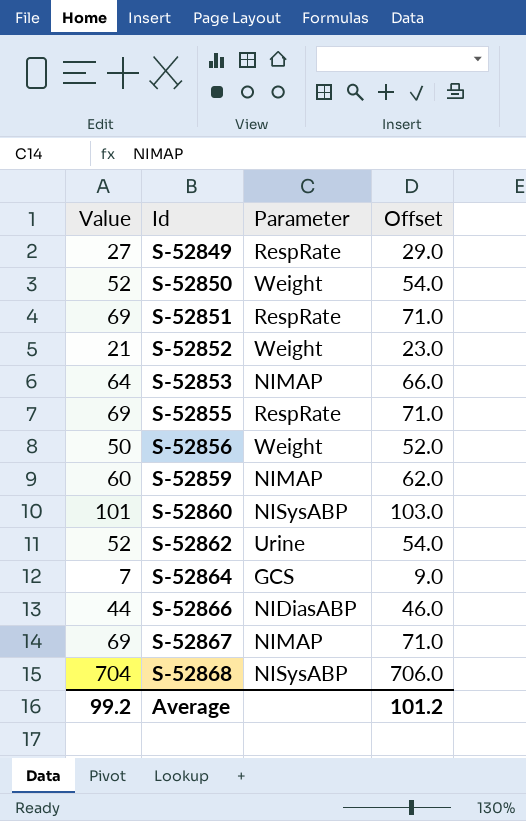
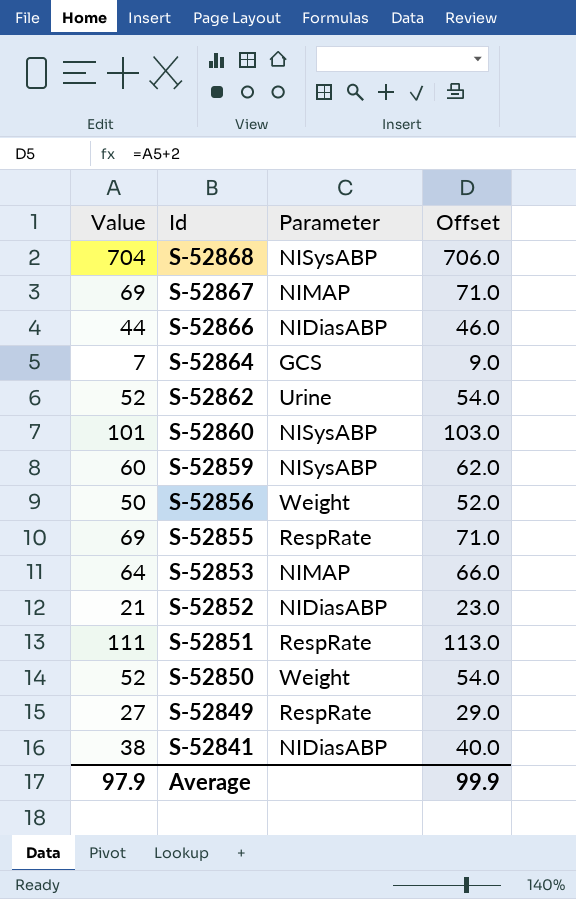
row order: Id ascending -> Id descending
S-52859 | Parameter: NIMAP -> NISysABP
S-52852 | Parameter: Weight -> NIDiasABP
S-52851 | Value: 69 -> 111
S-52851 | Offset: 71.0 -> 113.0
row S-52841: none -> 38 | NIDiasABP | 40.0
Average | Value: 99.2 -> 97.9
Average | Offset: 101.2 -> 99.9

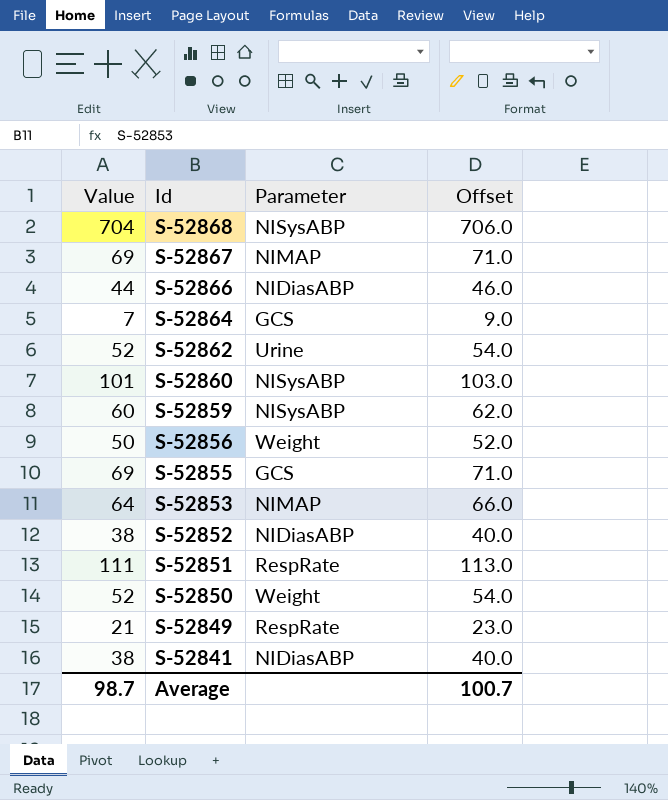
S-52855 | Parameter: RespRate -> GCS
S-52852 | Value: 21 -> 38
S-52852 | Offset: 23.0 -> 40.0
S-52849 | Value: 27 -> 21
S-52849 | Offset: 29.0 -> 23.0
Average | Value: 97.9 -> 98.7
Average | Offset: 99.9 -> 100.7

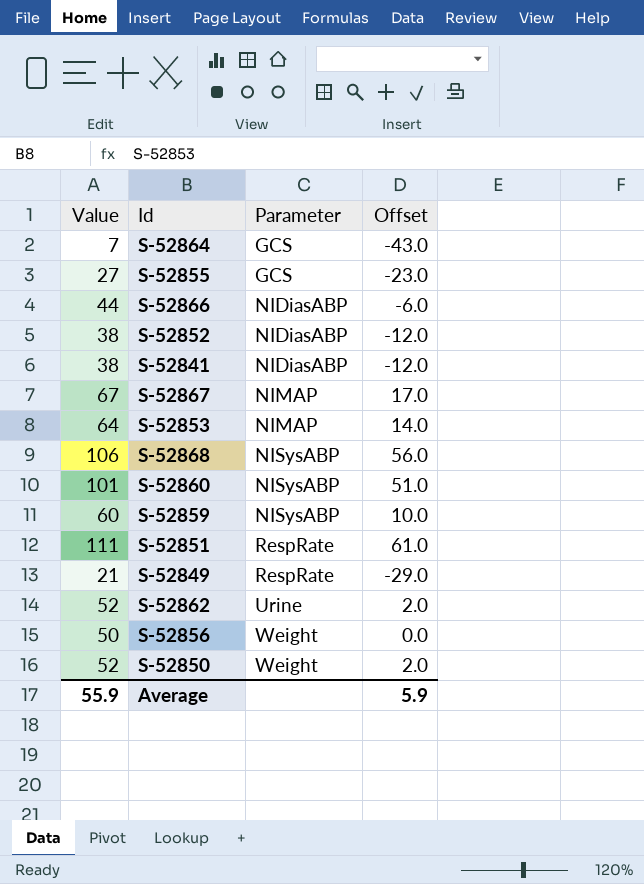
row order: Id descending -> Parameter ascending
column Offset | formula: [Value] + 2 -> [Value] - 50
S-52855 | Value: 69 -> 27
S-52867 | Value: 69 -> 67
S-52868 | Value: 704 -> 106
Average | Value: 98.7 -> 55.9
Average | Offset: 100.7 -> 5.9

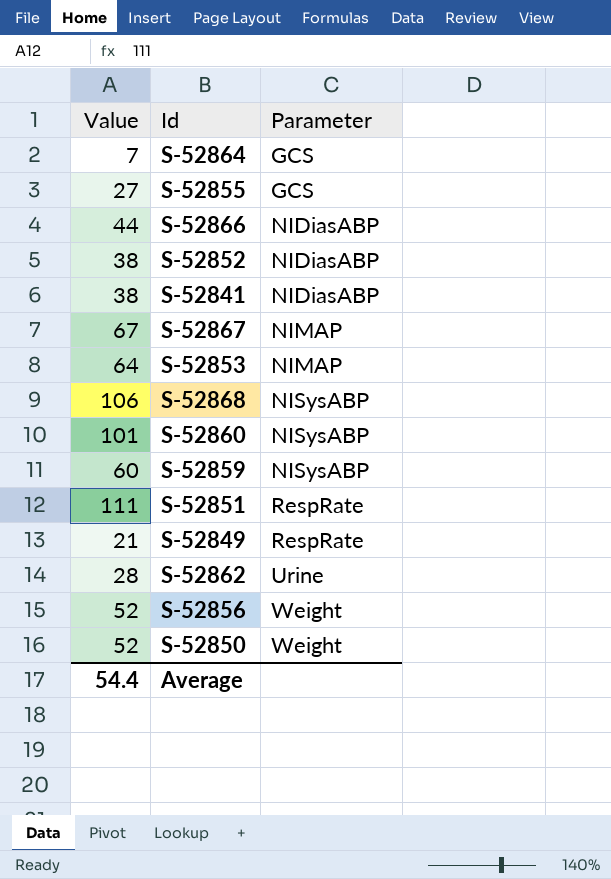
column Offset | formula: [Value] - 50 -> none
S-52862 | Value: 52 -> 28
S-52856 | Value: 50 -> 52
Average | Value: 55.9 -> 54.4

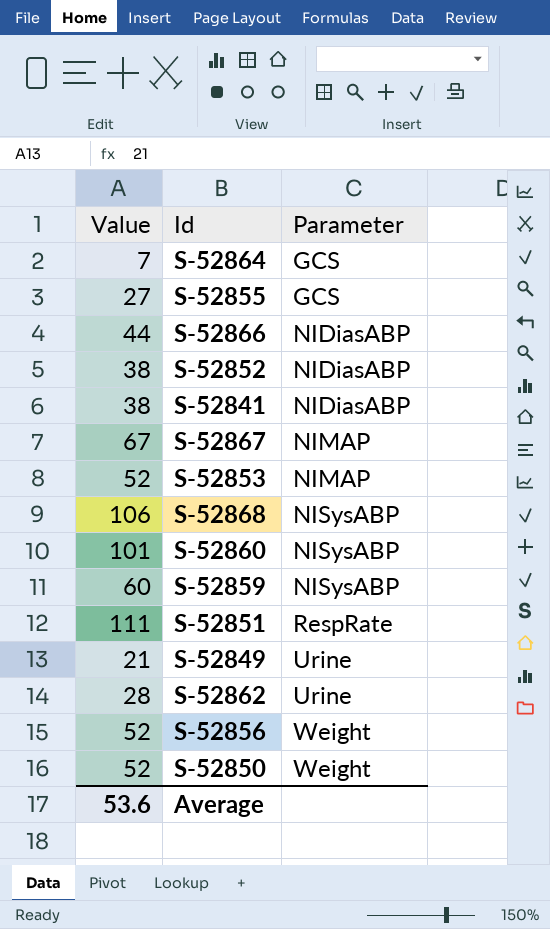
S-52853 | Value: 64 -> 52
S-52849 | Parameter: RespRate -> Urine
Average | Value: 54.4 -> 53.6

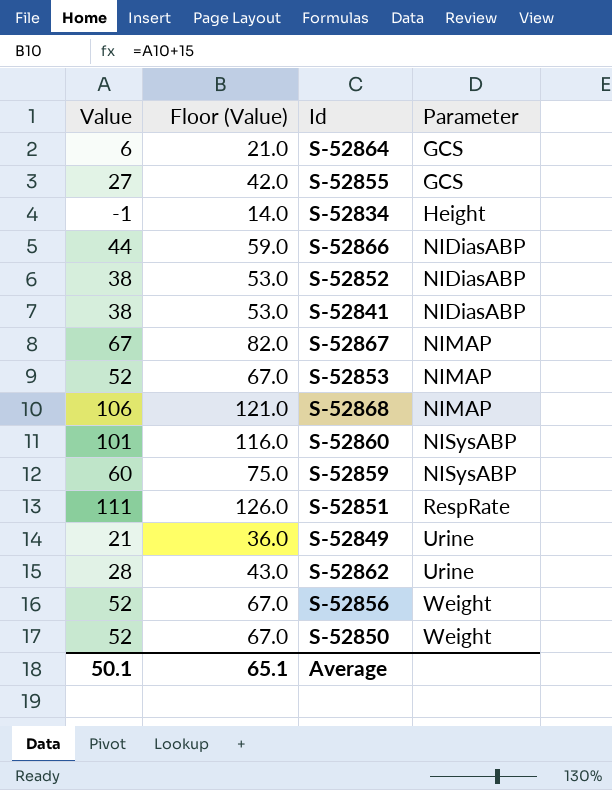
column Floor (Value) | formula: none -> [Value] + 15
S-52864 | Value: 7 -> 6
row S-52834: none -> -1 | 14.0 | Height
S-52868 | Parameter: NISysABP -> NIMAP
Average | Value: 53.6 -> 50.1

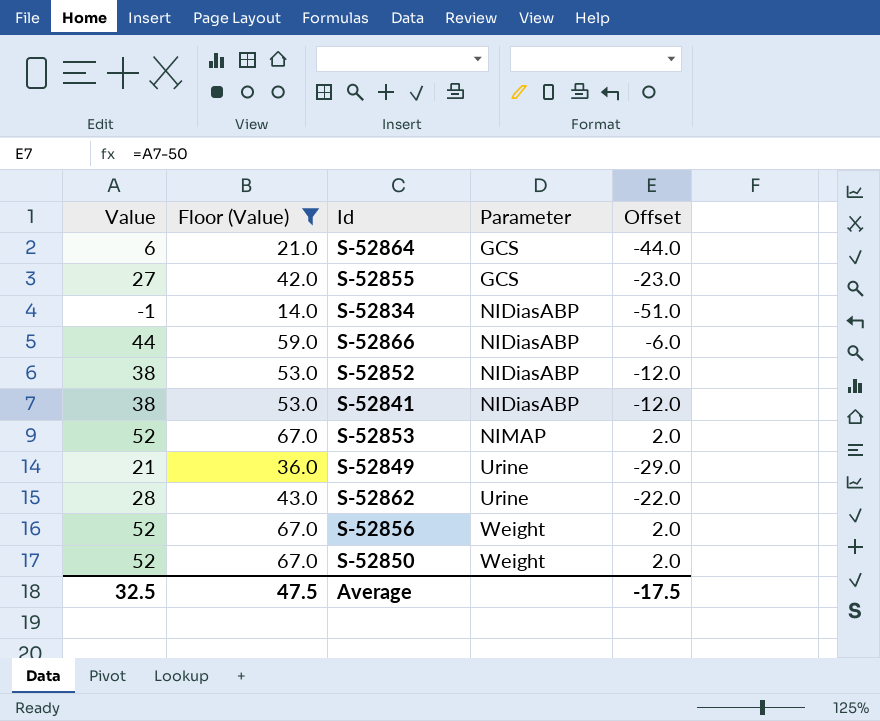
filter: none -> Floor (Value) <= 67.0
column Offset | formula: none -> [Value] - 50
S-52834 | Parameter: Height -> NIDiasABP
Average | Value: 50.1 -> 32.5
Average | Floor (Value): 65.1 -> 47.5

